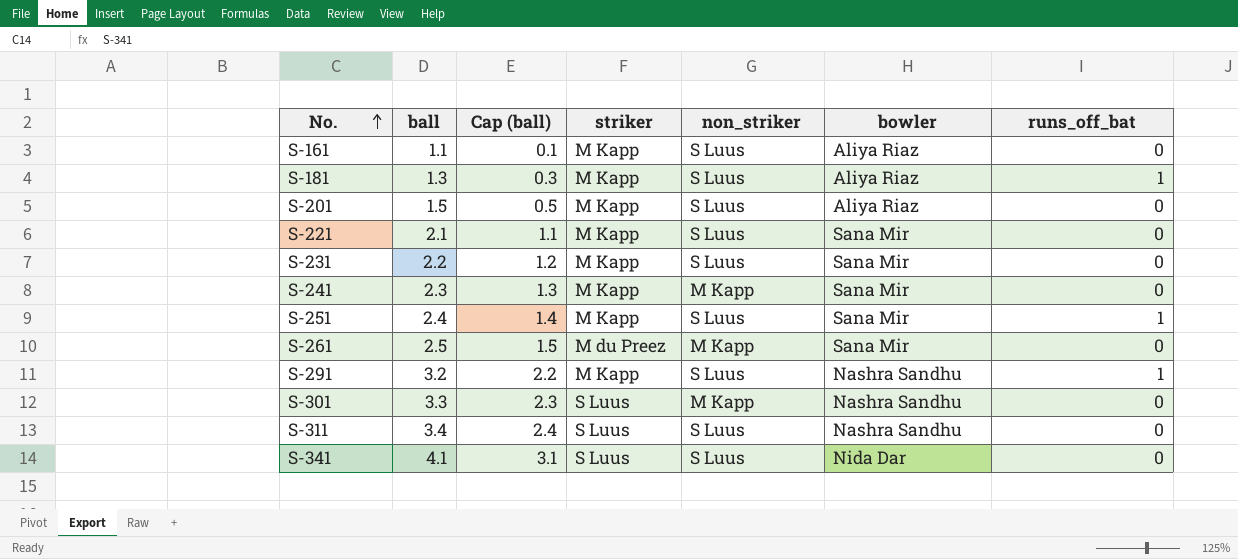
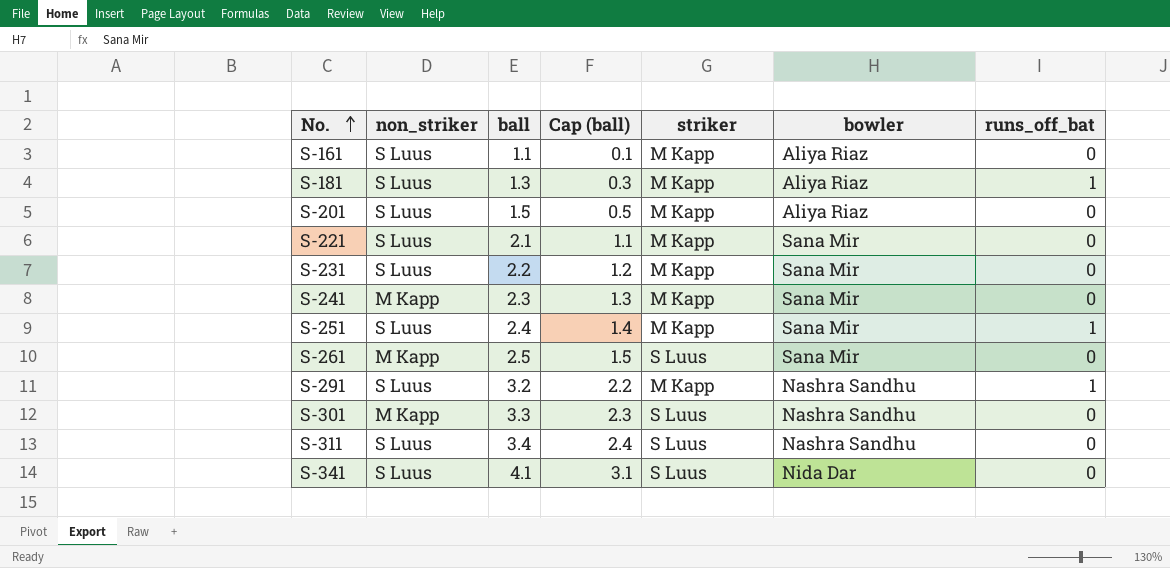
column non_striker | position: 5 -> 2
S-261 | striker: M du Preez -> S Luus

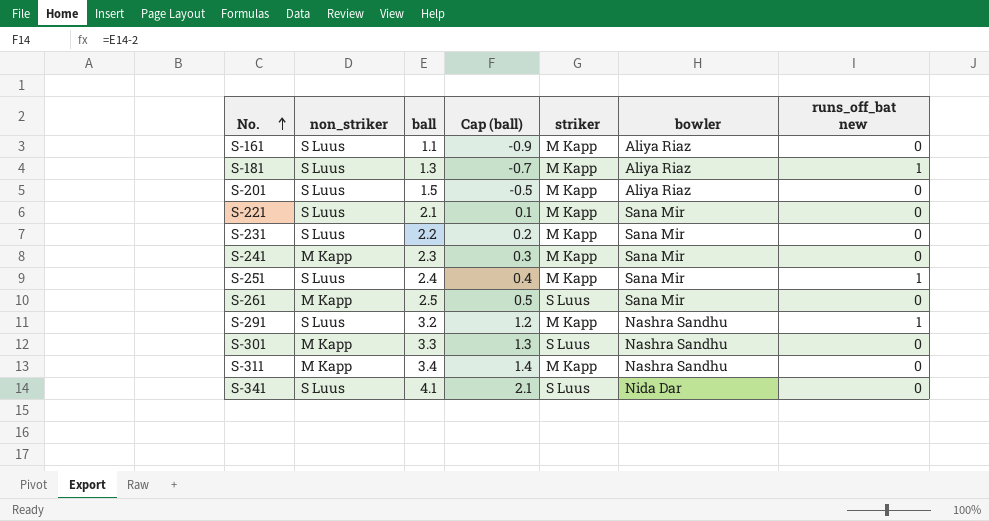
column Cap (ball) | formula: [ball] - 1 -> [ball] - 2
column name: runs_off_bat -> runs_off_bat new
S-311 | non_striker: S Luus -> M Kapp
S-311 | striker: S Luus -> M Kapp

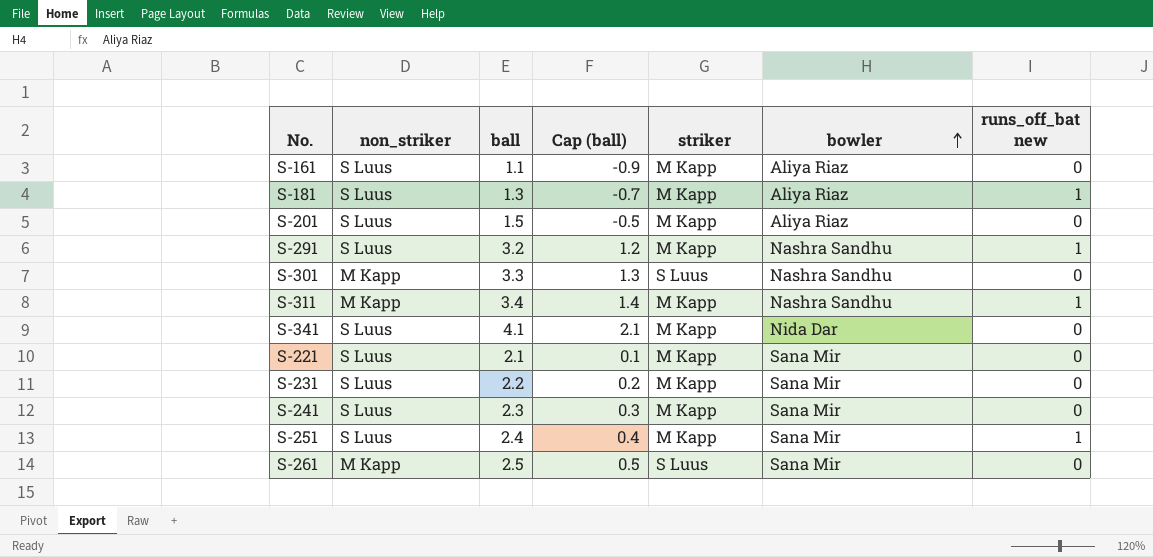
row order: No. ascending -> bowler ascending
S-311 | runs_off_bat new: 0 -> 1
S-341 | striker: S Luus -> M Kapp
S-241 | non_striker: M Kapp -> S Luus

